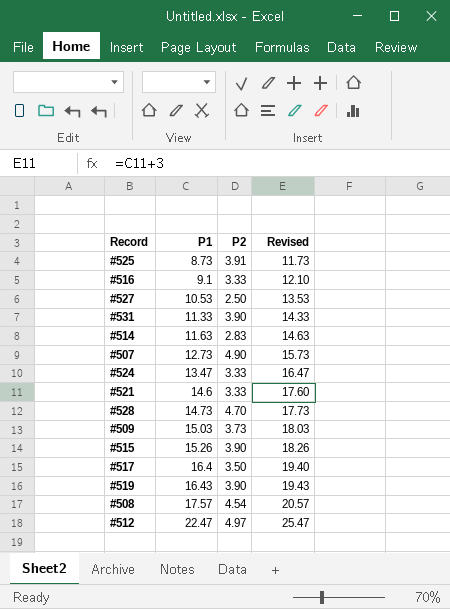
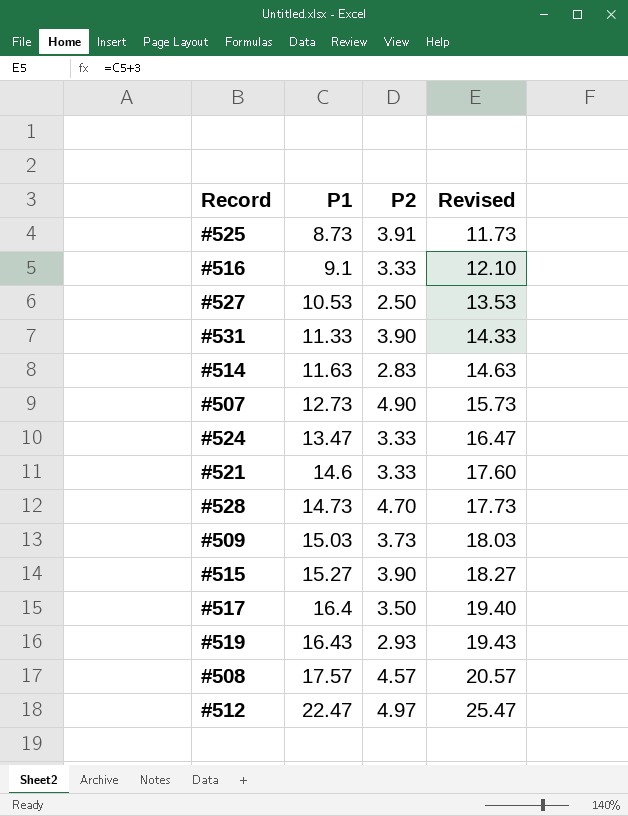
#515 | P1: 15.26 -> 15.27
#515 | Revised: 18.26 -> 18.27
#519 | P2: 3.90 -> 2.93
#508 | P2: 4.54 -> 4.57

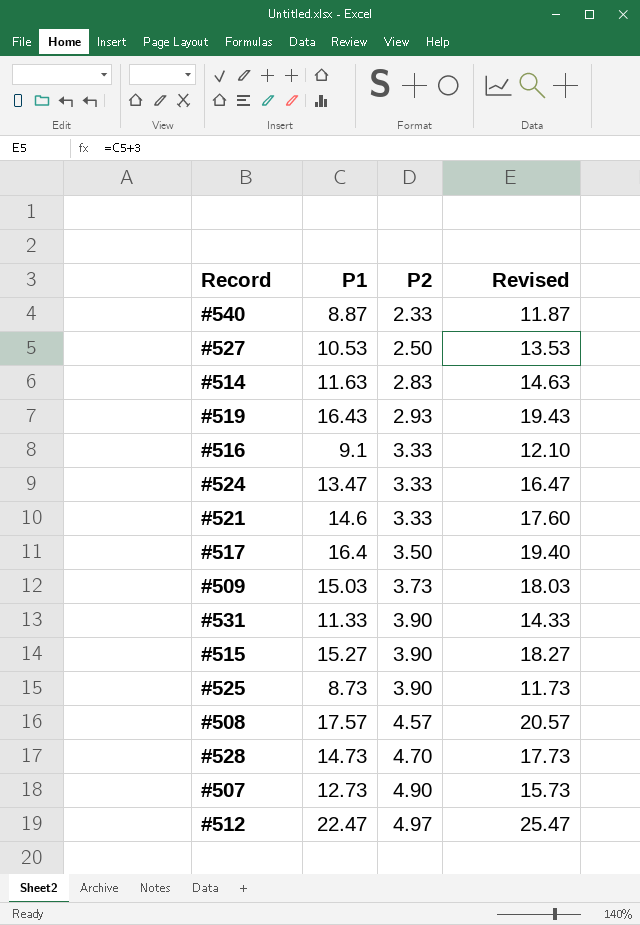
row order: P1 ascending -> P2 ascending
row #540: none -> 8.87 | 2.33 | 11.87
#525 | P2: 3.91 -> 3.90

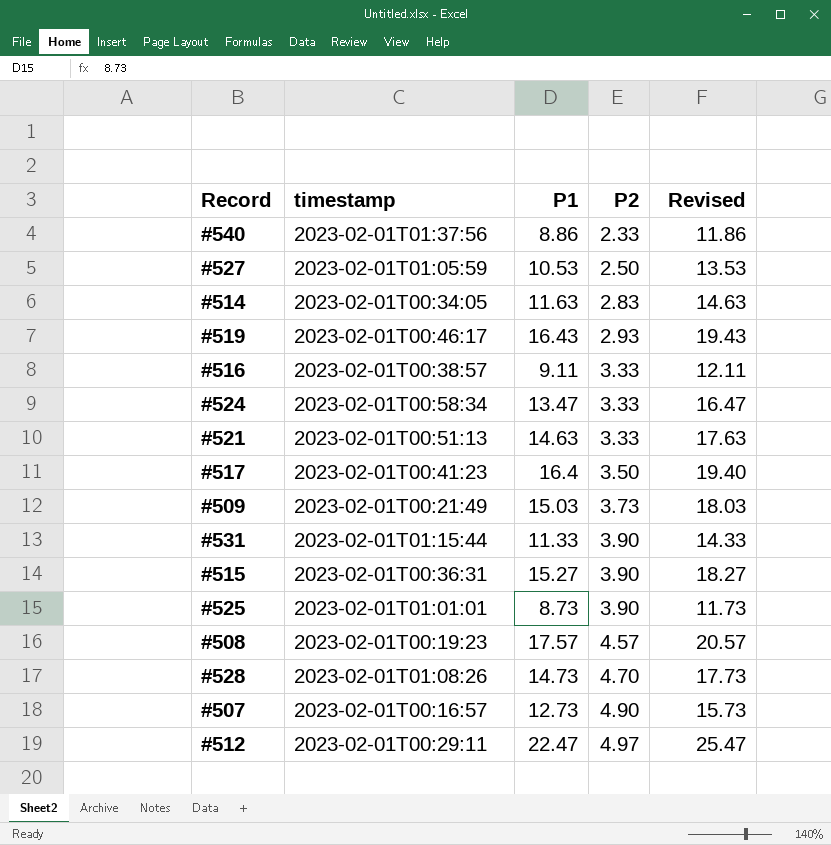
column timestamp | position: none -> 2
#540 | P1: 8.87 -> 8.86
#540 | Revised: 11.87 -> 11.86
#516 | P1: 9.1 -> 9.11
#516 | Revised: 12.10 -> 12.11
#521 | P1: 14.6 -> 14.63
#521 | Revised: 17.60 -> 17.63

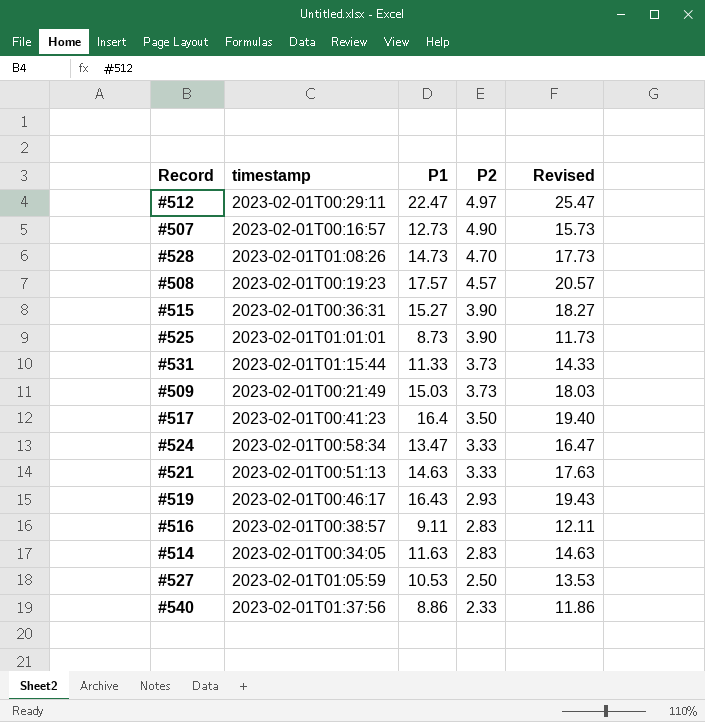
row order: P2 ascending -> P2 descending
#531 | P2: 3.90 -> 3.73
#516 | P2: 3.33 -> 2.83

